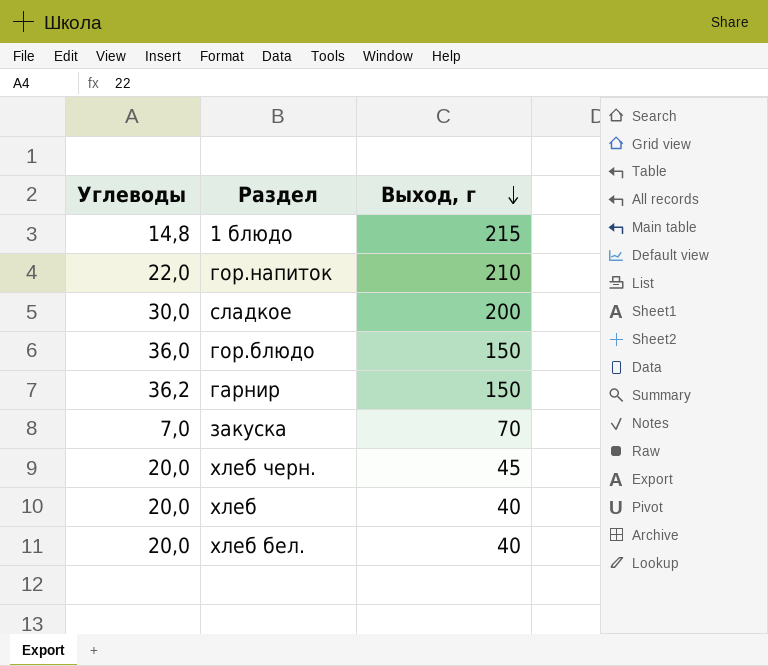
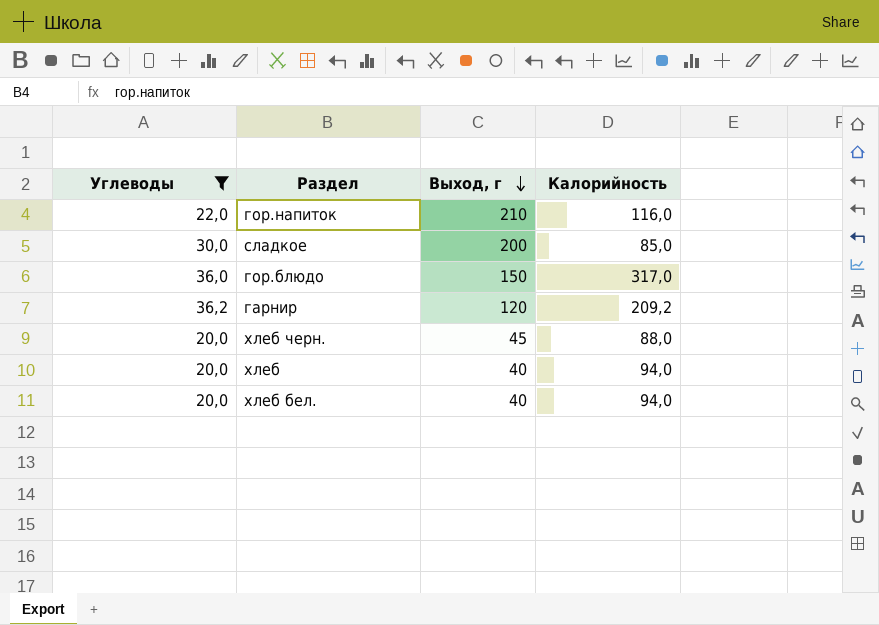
filter: none -> Углеводы >= 20,0
column Калорийность | position: none -> 4
гарнир | Выход, г: 150 -> 120

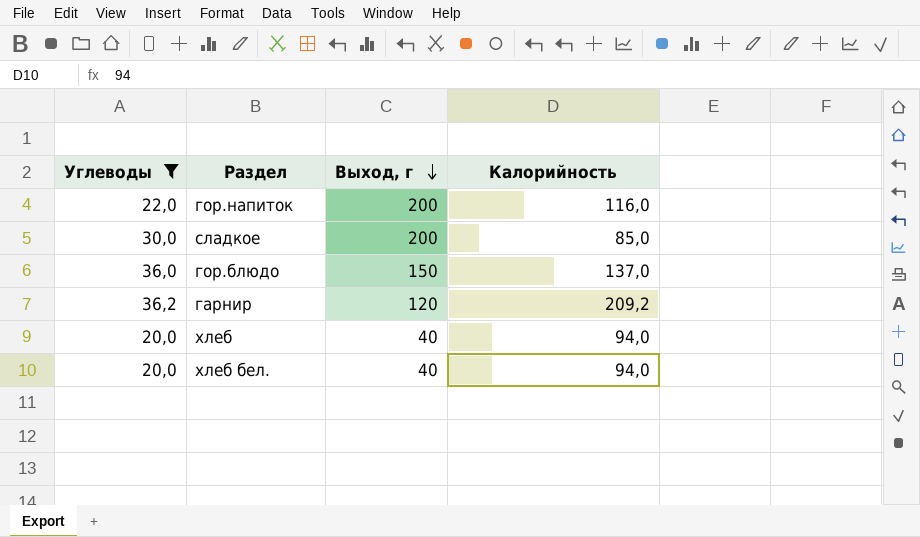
row хлеб черн.: 20,0 | 45 | 88,0 -> none
гор.напиток | Выход, г: 210 -> 200
гор.блюдо | Калорийность: 317,0 -> 137,0

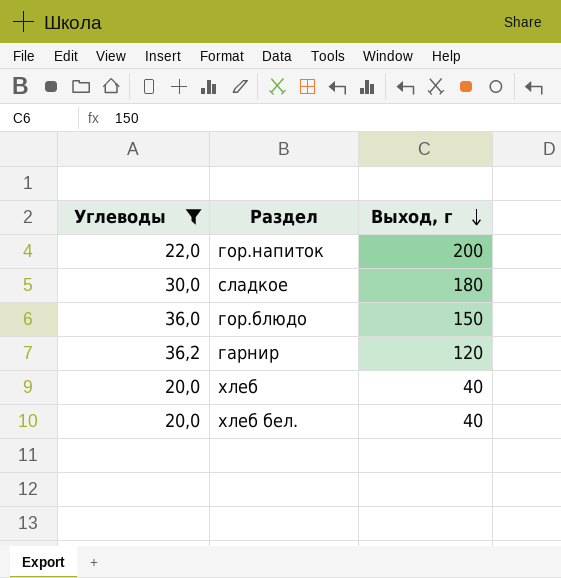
column Калорийность | position: 4 -> none
сладкое | Выход, г: 200 -> 180

